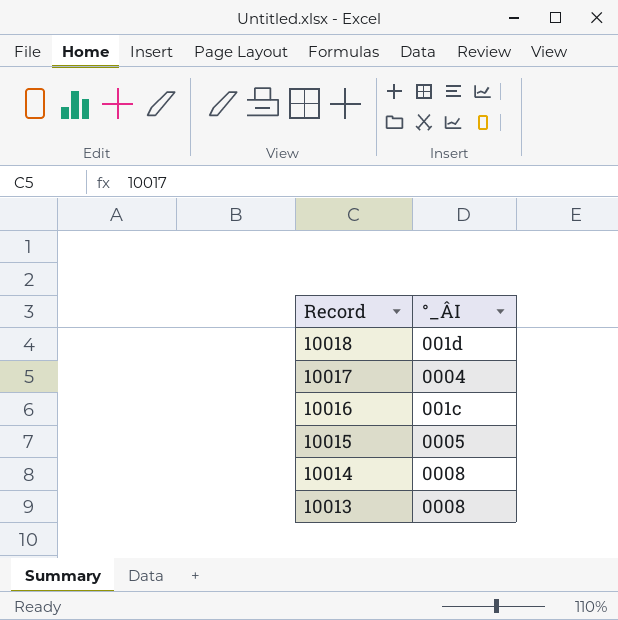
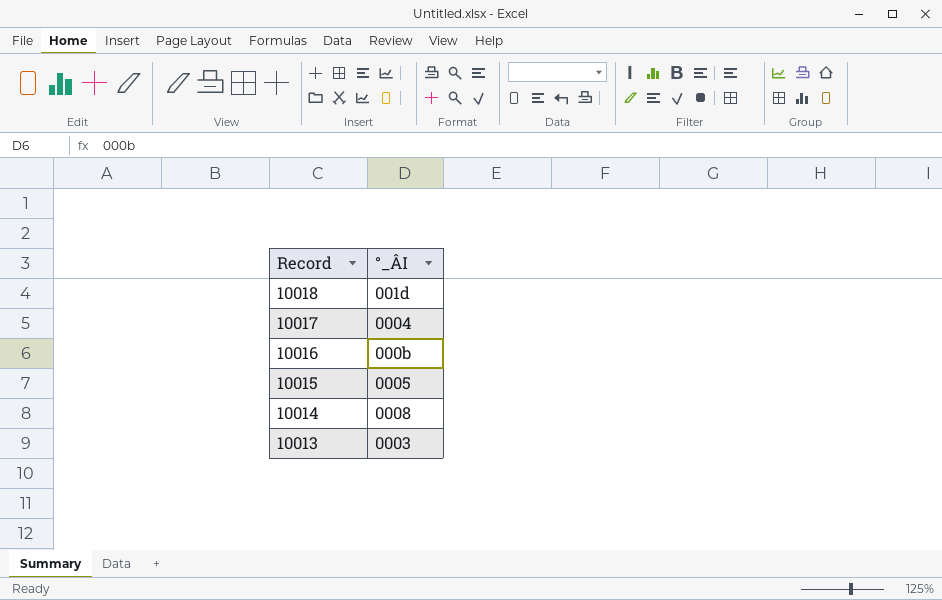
10016 | °_ÂI: 001c -> 000b
10013 | °_ÂI: 0008 -> 0003

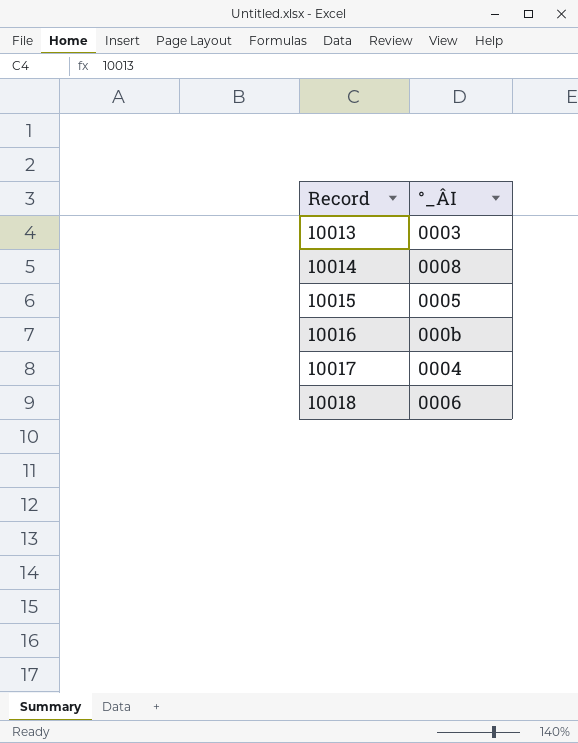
row order: Record descending -> Record ascending
10018 | °_ÂI: 001d -> 0006

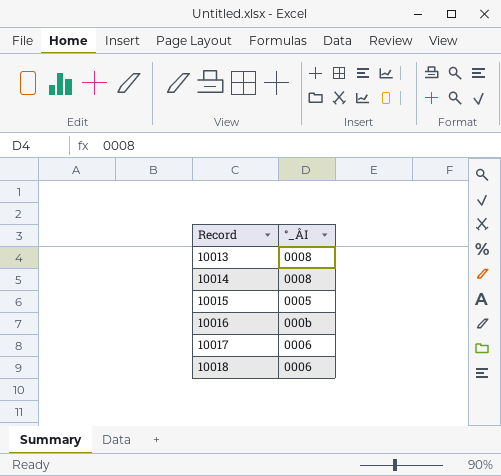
10013 | °_ÂI: 0003 -> 0008
10017 | °_ÂI: 0004 -> 0006

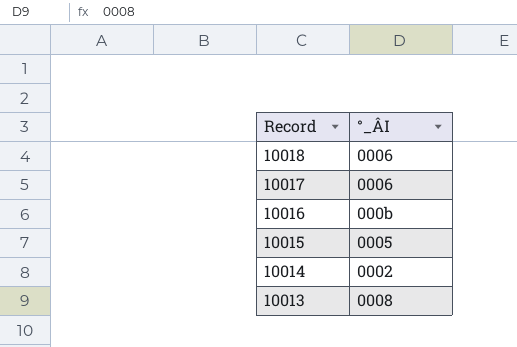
row order: Record ascending -> Record descending
10014 | °_ÂI: 0008 -> 0002

